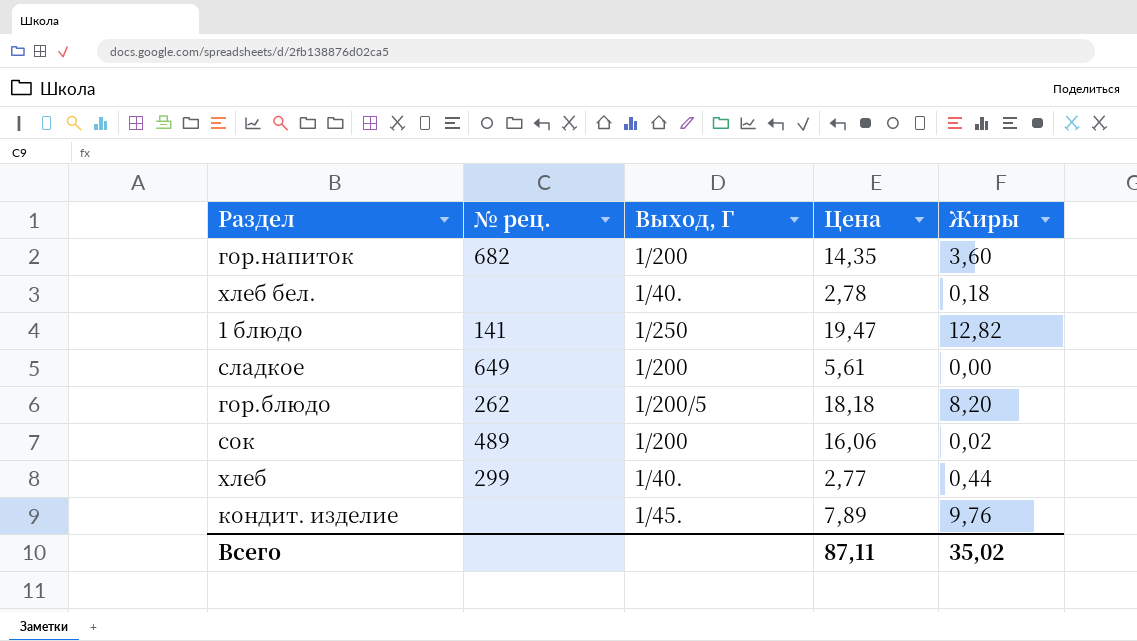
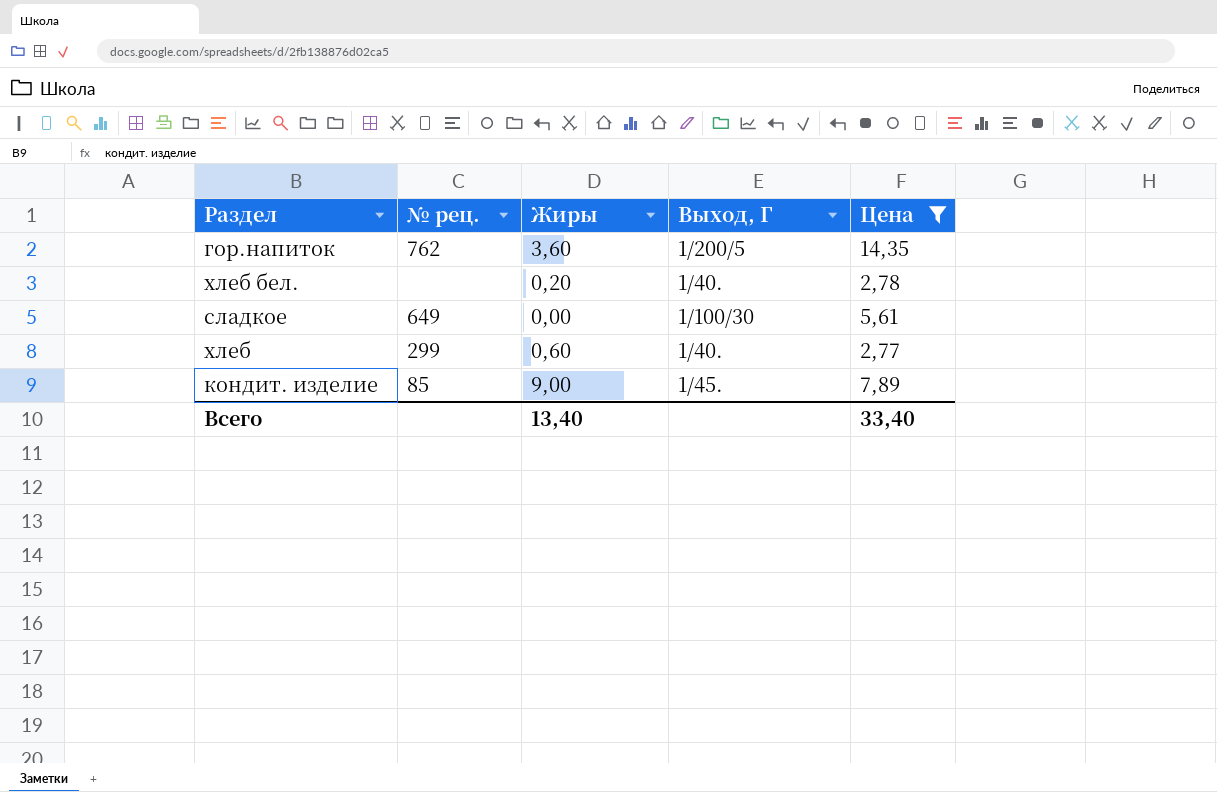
filter: none -> Цена <= 14,35
column Жиры | position: 5 -> 3
гор.напиток | № рец.: 682 -> 762
гор.напиток | Выход, Г: 1/200 -> 1/200/5
хлеб бел. | Жиры: 0,18 -> 0,20
сладкое | Выход, Г: 1/200 -> 1/100/30
хлеб | Жиры: 0,44 -> 0,60
кондит. изделие | № рец.: none -> 85
кондит. изделие | Жиры: 9,76 -> 9,00
Всего | Жиры: 35,02 -> 13,40
Всего | Цена: 87,11 -> 33,40

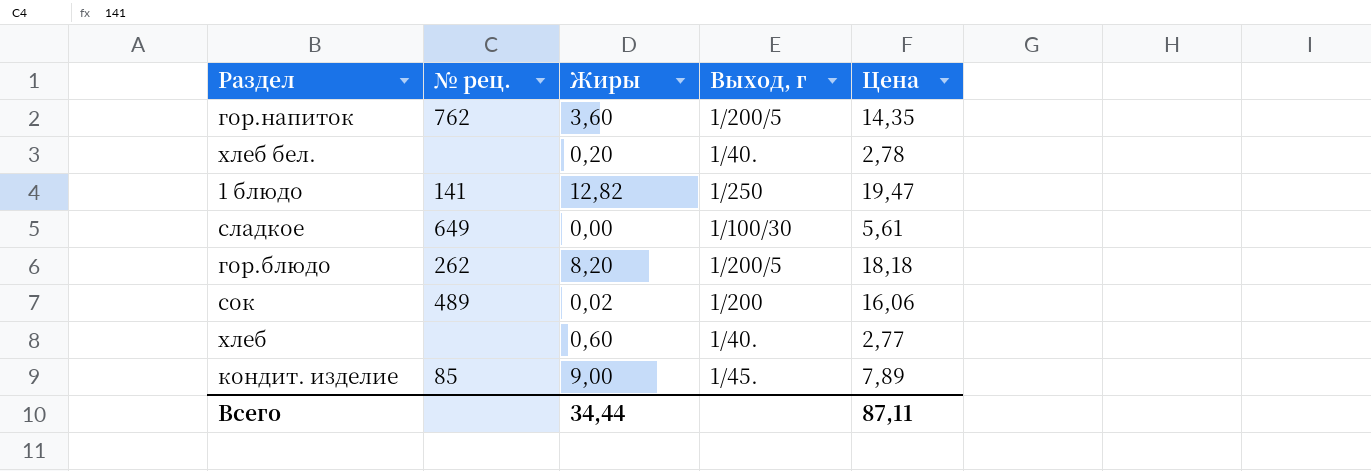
filter: Цена <= 14,35 -> none
column name: Выход, Г -> Выход, г
хлеб | № рец.: 299 -> none
Всего | Жиры: 13,40 -> 34,44
Всего | Цена: 33,40 -> 87,11

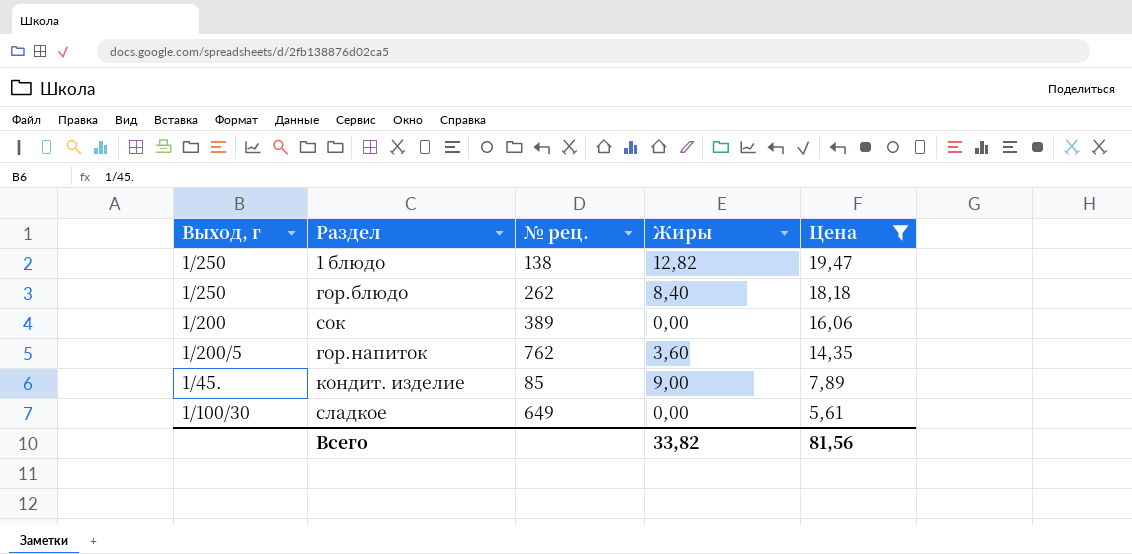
filter: none -> Цена >= 5,61
row order: none -> Цена descending
column Выход, г | position: 4 -> 1
1 блюдо | № рец.: 141 -> 138
гор.блюдо | Выход, г: 1/200/5 -> 1/250
гор.блюдо | Жиры: 8,20 -> 8,40
сок | № рец.: 489 -> 389
сок | Жиры: 0,02 -> 0,00
Всего | Жиры: 34,44 -> 33,82
Всего | Цена: 87,11 -> 81,56

